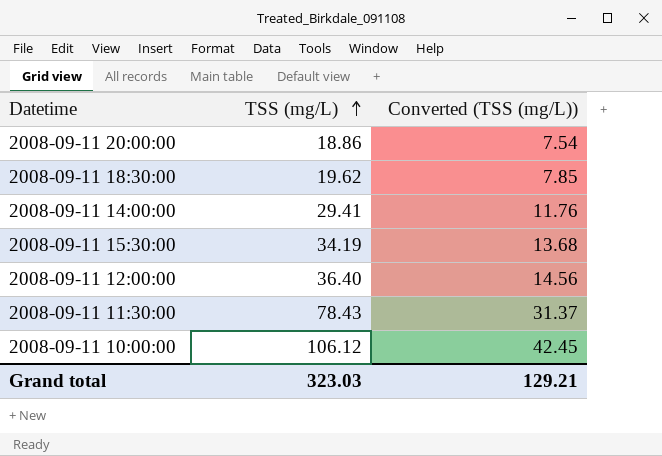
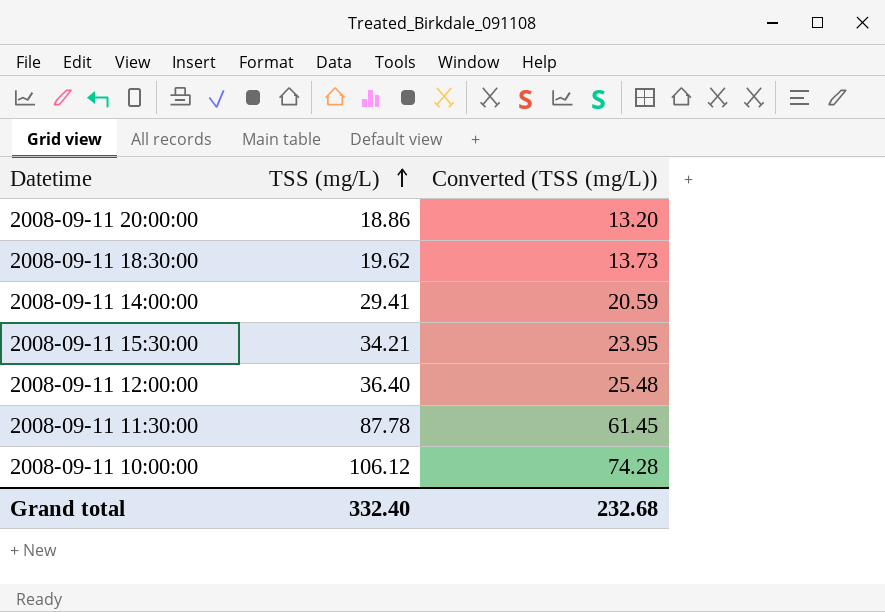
column Converted (TSS (mg/L)) | formula: [TSS (mg/L)] * 0.4 -> [TSS (mg/L)] * 0.7
2008-09-11 15:30:00 | TSS (mg/L): 34.19 -> 34.21
2008-09-11 11:30:00 | TSS (mg/L): 78.43 -> 87.78
Grand total | TSS (mg/L): 323.03 -> 332.40
Grand total | Converted (TSS (mg/L)): 129.21 -> 232.68

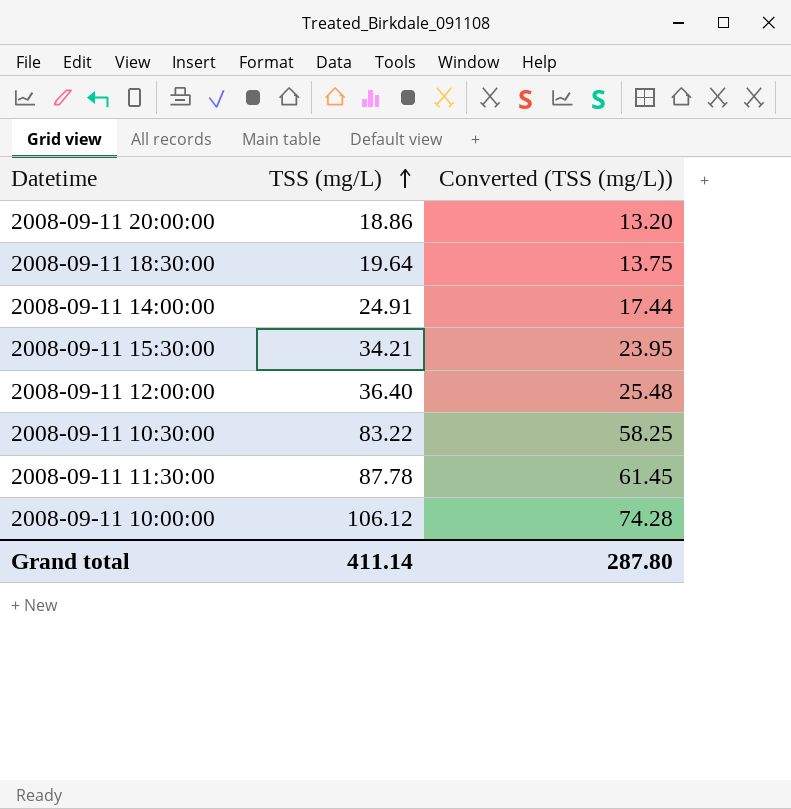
2008-09-11 18:30:00 | TSS (mg/L): 19.62 -> 19.64
2008-09-11 18:30:00 | Converted (TSS (mg/L)): 13.73 -> 13.75
2008-09-11 14:00:00 | TSS (mg/L): 29.41 -> 24.91
2008-09-11 14:00:00 | Converted (TSS (mg/L)): 20.59 -> 17.44
row 2008-09-11 10:30:00: none -> 83.22 | 58.25
Grand total | TSS (mg/L): 332.40 -> 411.14
Grand total | Converted (TSS (mg/L)): 232.68 -> 287.80

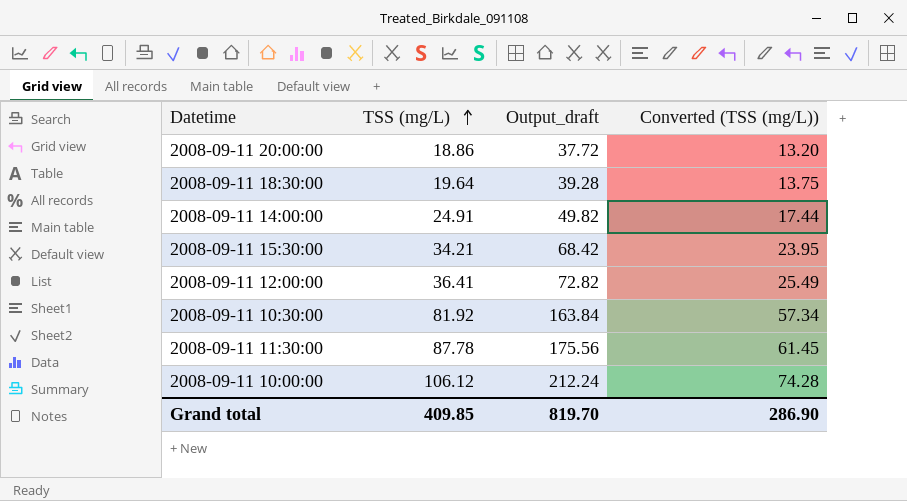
column Output_draft | formula: none -> [TSS (mg/L)] * 2
2008-09-11 12:00:00 | TSS (mg/L): 36.40 -> 36.41
2008-09-11 12:00:00 | Converted (TSS (mg/L)): 25.48 -> 25.49
2008-09-11 10:30:00 | TSS (mg/L): 83.22 -> 81.92
2008-09-11 10:30:00 | Converted (TSS (mg/L)): 58.25 -> 57.34
Grand total | TSS (mg/L): 411.14 -> 409.85
Grand total | Converted (TSS (mg/L)): 287.80 -> 286.90

